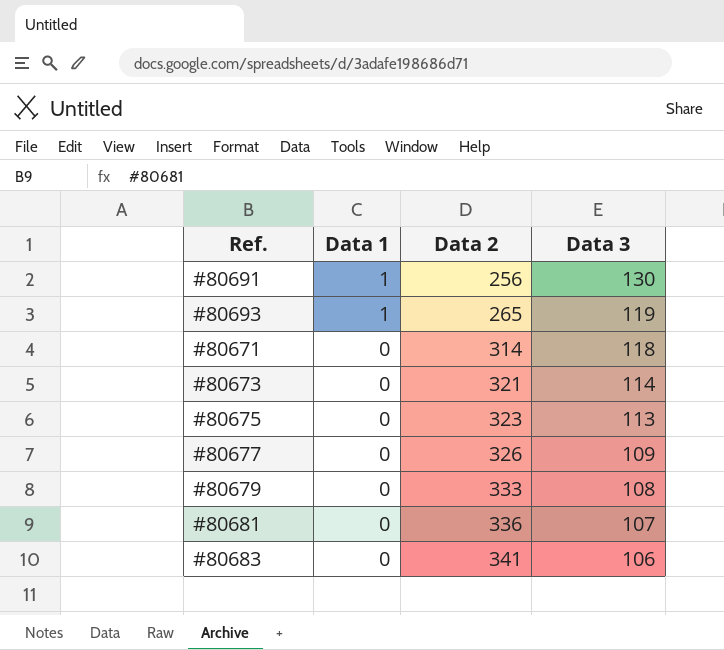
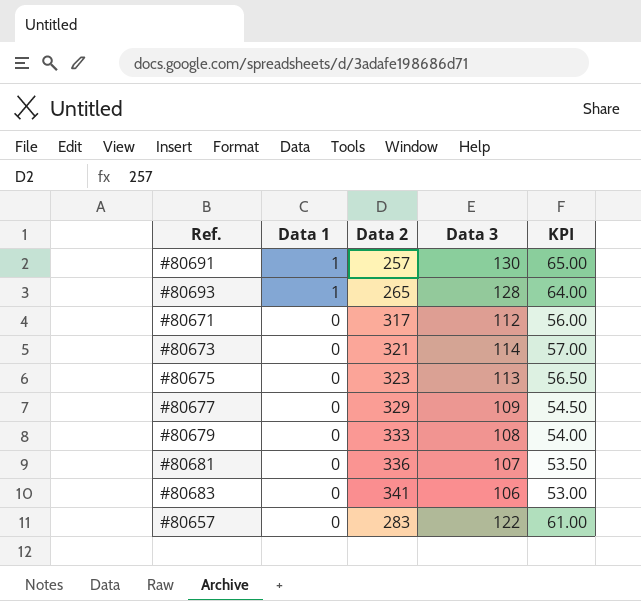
column KPI | formula: none -> [Data 3] * 0.5
#80691 | Data 2: 256 -> 257
#80693 | Data 3: 119 -> 128
#80671 | Data 2: 314 -> 317
#80671 | Data 3: 118 -> 112
#80677 | Data 2: 326 -> 329
row #80657: none -> 0 | 283 | 122 | 61.00

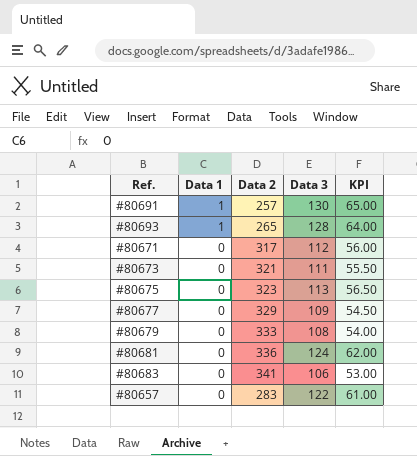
#80673 | Data 3: 114 -> 111
#80673 | KPI: 57.00 -> 55.50
#80681 | Data 3: 107 -> 124
#80681 | KPI: 53.50 -> 62.00

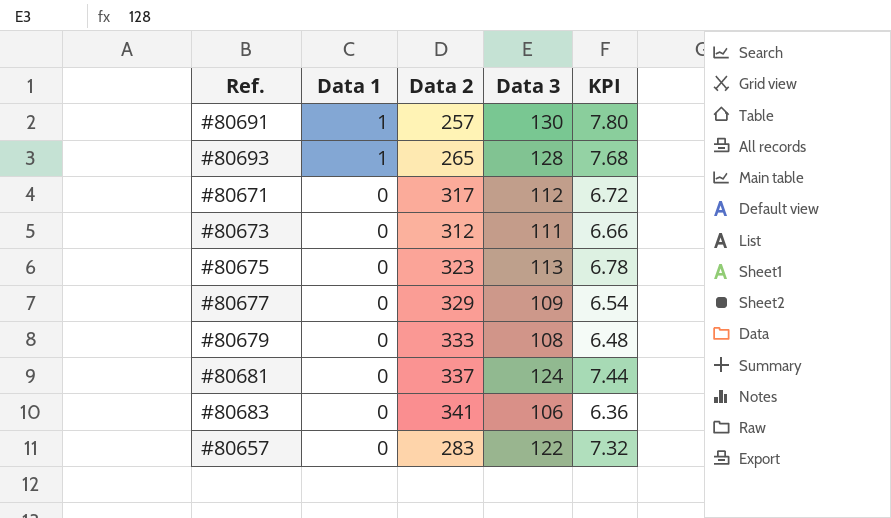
column KPI | formula: [Data 3] * 0.5 -> [Data 3] * 0.06
#80673 | Data 2: 321 -> 312
#80681 | Data 2: 336 -> 337

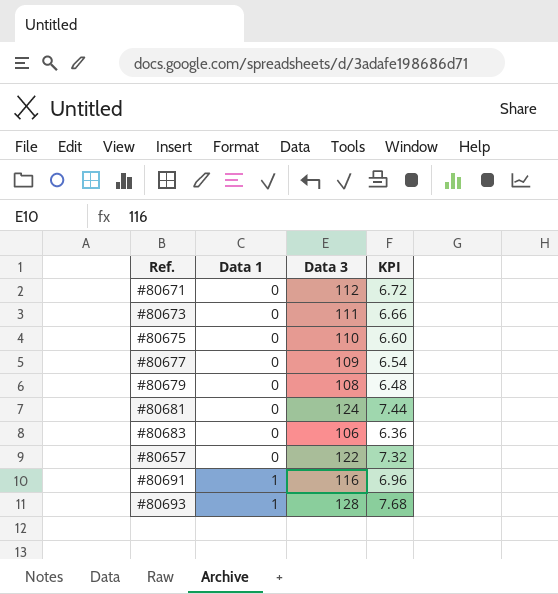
row order: Data 1 descending -> Data 1 ascending
column Data 2 | position: 3 -> none
#80675 | Data 3: 113 -> 110
#80675 | KPI: 6.78 -> 6.60
#80691 | Data 3: 130 -> 116
#80691 | KPI: 7.80 -> 6.96

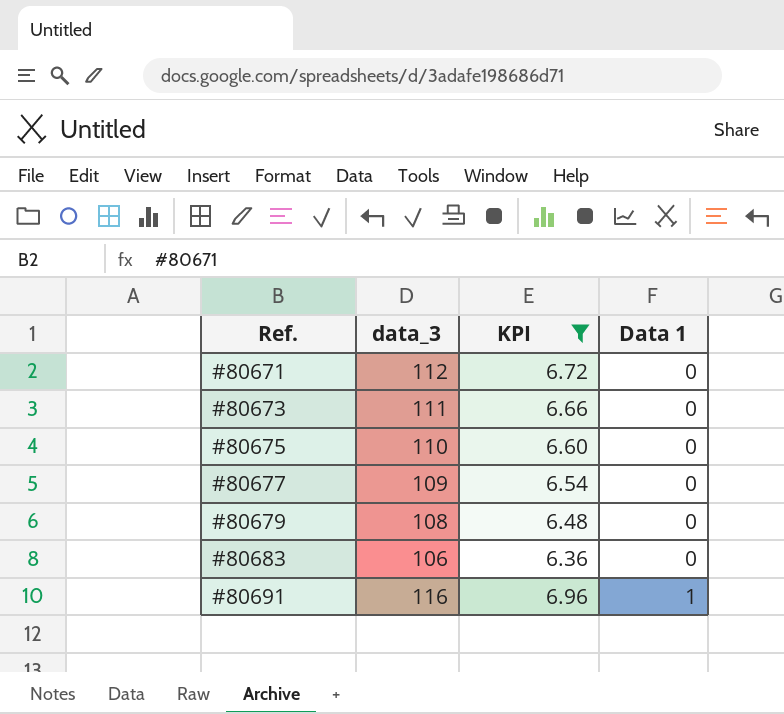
filter: none -> KPI <= 6.96
column name: Data 3 -> data_3
column Data 1 | position: 2 -> 4

